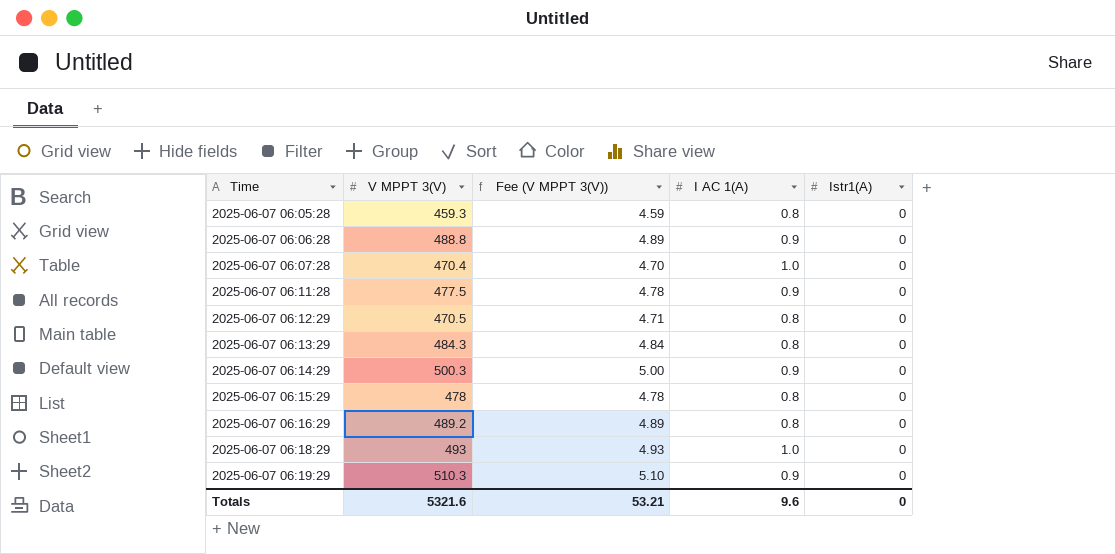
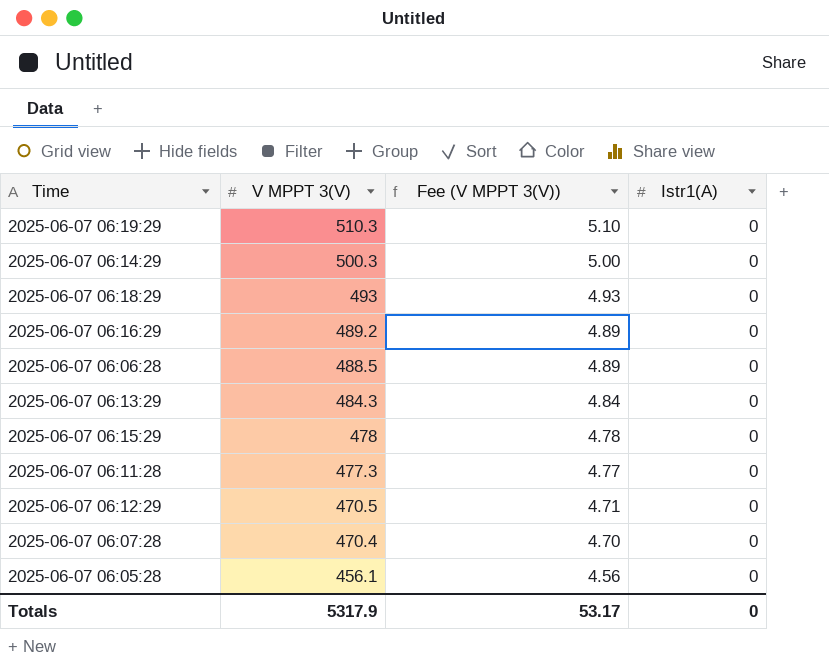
row order: Time ascending -> V MPPT 3(V) descending
column I AC 1(A) | position: 4 -> none
2025-06-07 06:06:28 | V MPPT 3(V): 488.8 -> 488.5
2025-06-07 06:11:28 | V MPPT 3(V): 477.5 -> 477.3
2025-06-07 06:11:28 | Fee (V MPPT 3(V)): 4.78 -> 4.77
2025-06-07 06:05:28 | V MPPT 3(V): 459.3 -> 456.1
2025-06-07 06:05:28 | Fee (V MPPT 3(V)): 4.59 -> 4.56
Totals | V MPPT 3(V): 5321.6 -> 5317.9
Totals | Fee (V MPPT 3(V)): 53.21 -> 53.17

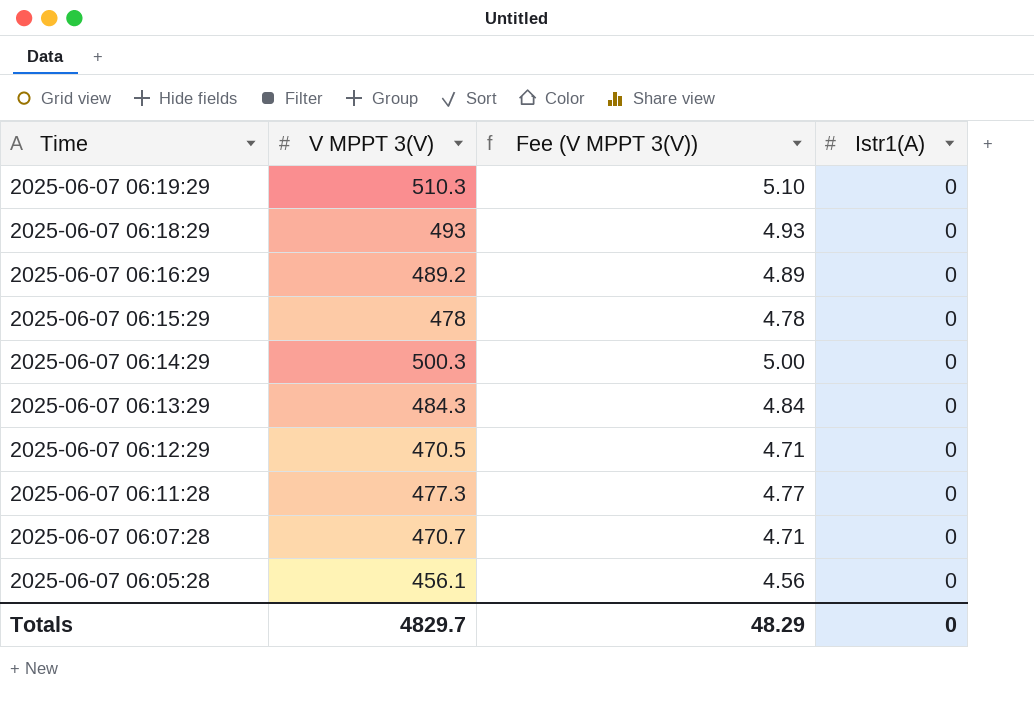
row order: V MPPT 3(V) descending -> Time descending
row 2025-06-07 06:06:28: 488.5 | 4.89 | 0 -> none
2025-06-07 06:07:28 | V MPPT 3(V): 470.4 -> 470.7
2025-06-07 06:07:28 | Fee (V MPPT 3(V)): 4.70 -> 4.71
Totals | V MPPT 3(V): 5317.9 -> 4829.7
Totals | Fee (V MPPT 3(V)): 53.17 -> 48.29

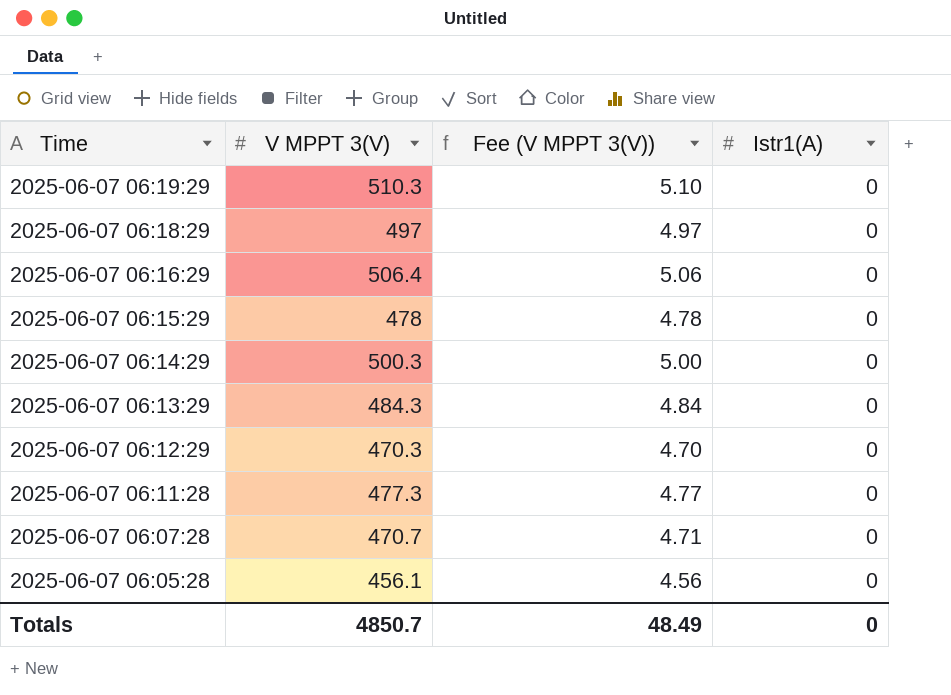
2025-06-07 06:18:29 | V MPPT 3(V): 493 -> 497
2025-06-07 06:18:29 | Fee (V MPPT 3(V)): 4.93 -> 4.97
2025-06-07 06:16:29 | V MPPT 3(V): 489.2 -> 506.4
2025-06-07 06:16:29 | Fee (V MPPT 3(V)): 4.89 -> 5.06
2025-06-07 06:12:29 | V MPPT 3(V): 470.5 -> 470.3
2025-06-07 06:12:29 | Fee (V MPPT 3(V)): 4.71 -> 4.70
Totals | V MPPT 3(V): 4829.7 -> 4850.7
Totals | Fee (V MPPT 3(V)): 48.29 -> 48.49

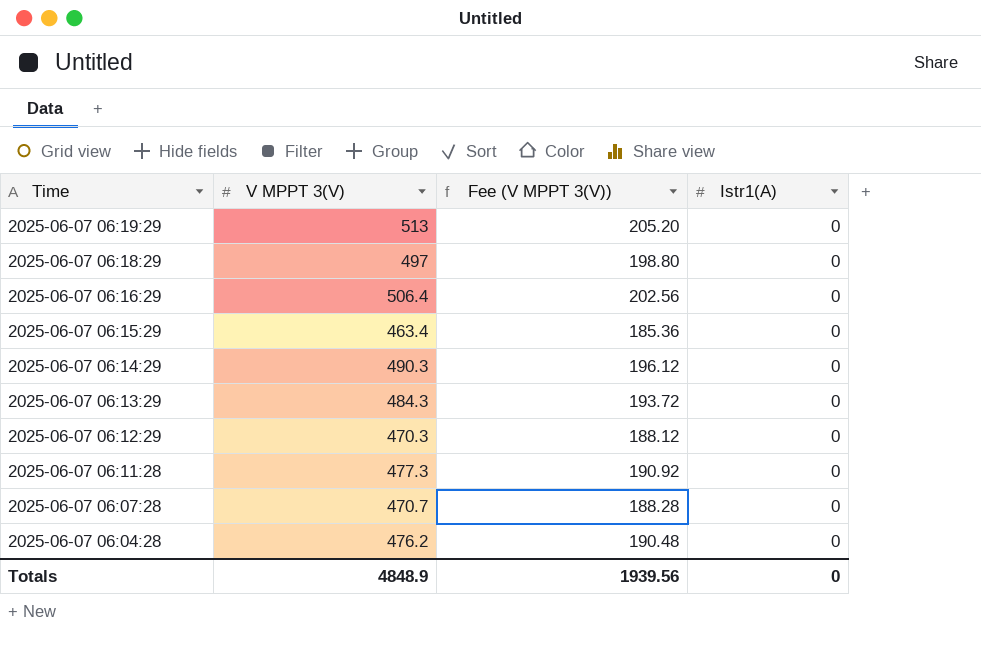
column Fee (V MPPT 3(V)) | formula: [V MPPT 3(V)] * 0.01 -> [V MPPT 3(V)] * 0.4
row 2025-06-07 06:05:28: 456.1 | 4.56 | 0 -> none
2025-06-07 06:19:29 | V MPPT 3(V): 510.3 -> 513
2025-06-07 06:15:29 | V MPPT 3(V): 478 -> 463.4
2025-06-07 06:14:29 | V MPPT 3(V): 500.3 -> 490.3
row 2025-06-07 06:04:28: none -> 476.2 | 190.48 | 0
Totals | V MPPT 3(V): 4850.7 -> 4848.9
Totals | Fee (V MPPT 3(V)): 48.49 -> 1939.56

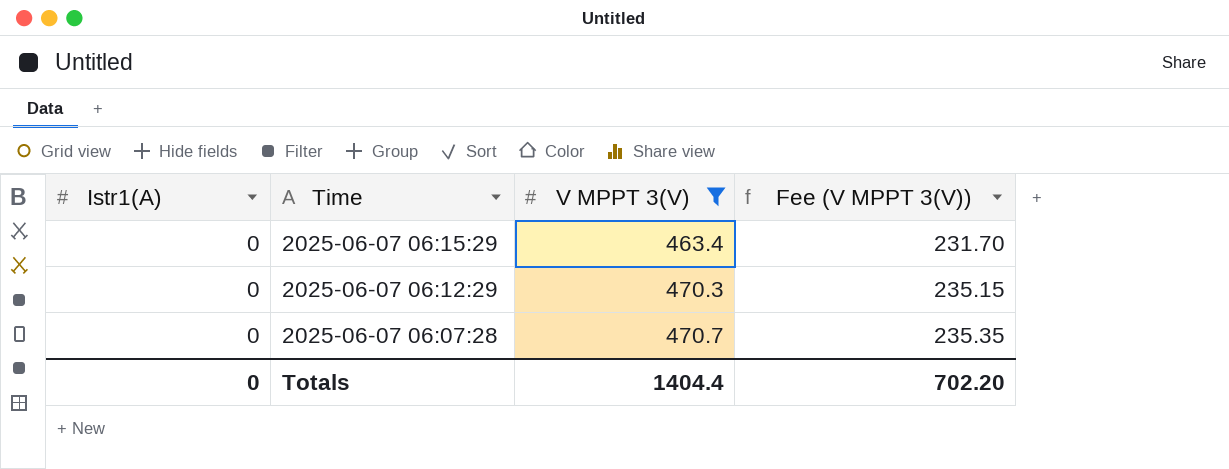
filter: none -> V MPPT 3(V) <= 470.7
column Istr1(A) | position: 4 -> 1
column Fee (V MPPT 3(V)) | formula: [V MPPT 3(V)] * 0.4 -> [V MPPT 3(V)] * 0.5
Totals | V MPPT 3(V): 4848.9 -> 1404.4
Totals | Fee (V MPPT 3(V)): 1939.56 -> 702.20

